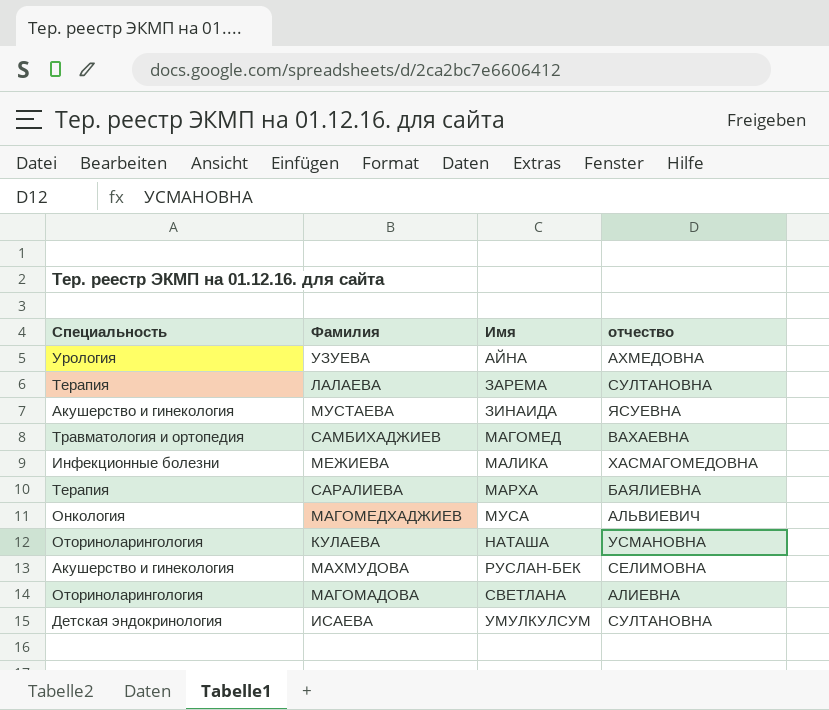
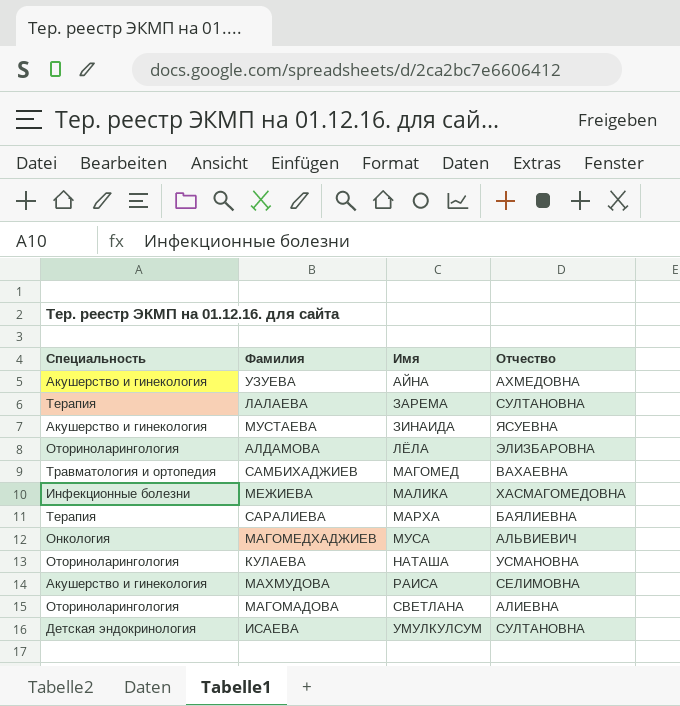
column name: отчество -> Отчество
УЗУЕВА | Специальность: Урология -> Акушерство и гинекология
row АЛДАМОВА: none -> Оториноларингология | ЛЁЛА | ЭЛИЗБАРОВНА
МАХМУДОВА | Имя: РУСЛАН-БЕК -> РАИСА

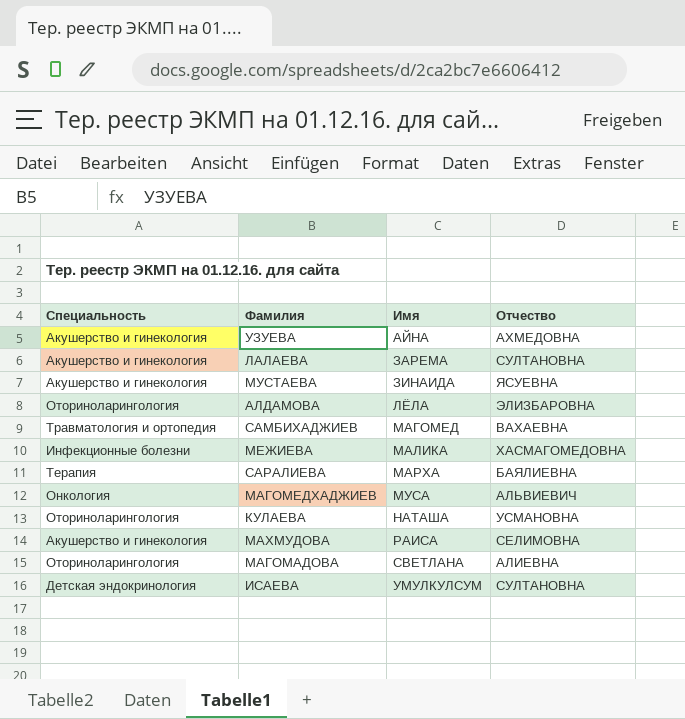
ЛАЛАЕВА | Специальность: Терапия -> Акушерство и гинекология

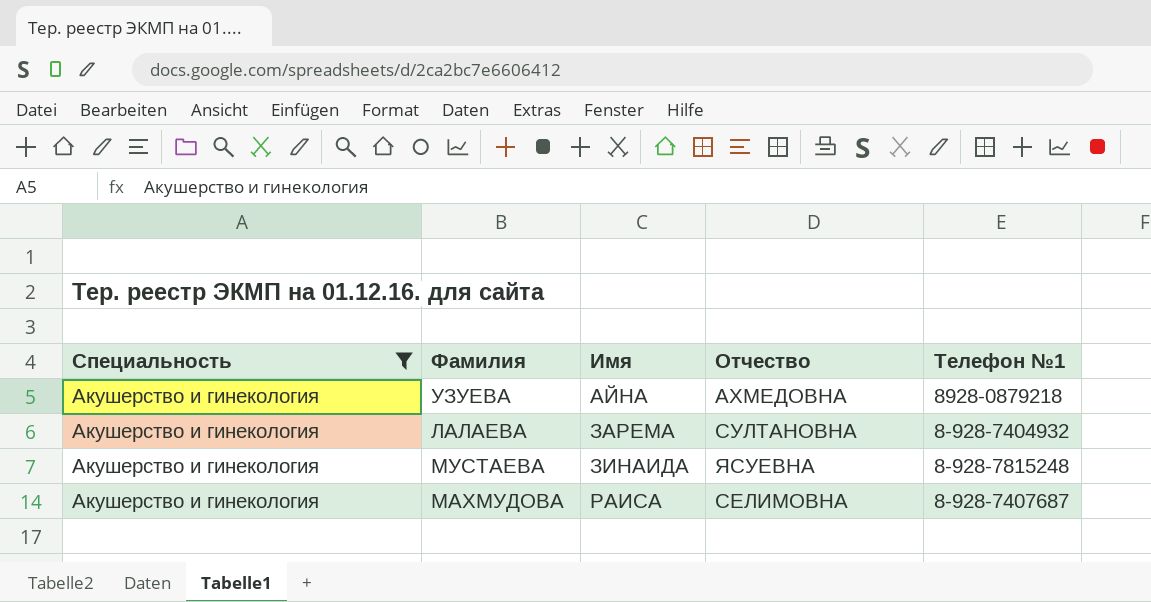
filter: none -> Специальность = Акушерство и гинекология
column Телефон №1 | position: none -> 5

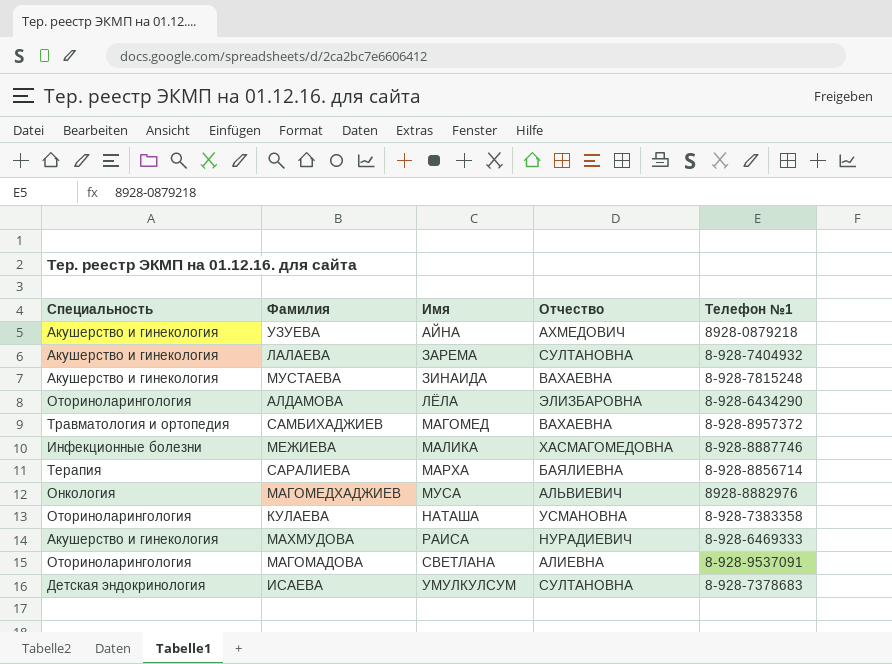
filter: Специальность = Акушерство и гинекология -> none
УЗУЕВА | Отчество: АХМЕДОВНА -> АХМЕДОВИЧ
МУСТАЕВА | Отчество: ЯСУЕВНА -> ВАХАЕВНА
МАХМУДОВА | Отчество: СЕЛИМОВНА -> НУРАДИЕВИЧ
МАХМУДОВА | Телефон №1: 8-928-7407687 -> 8-928-6469333

